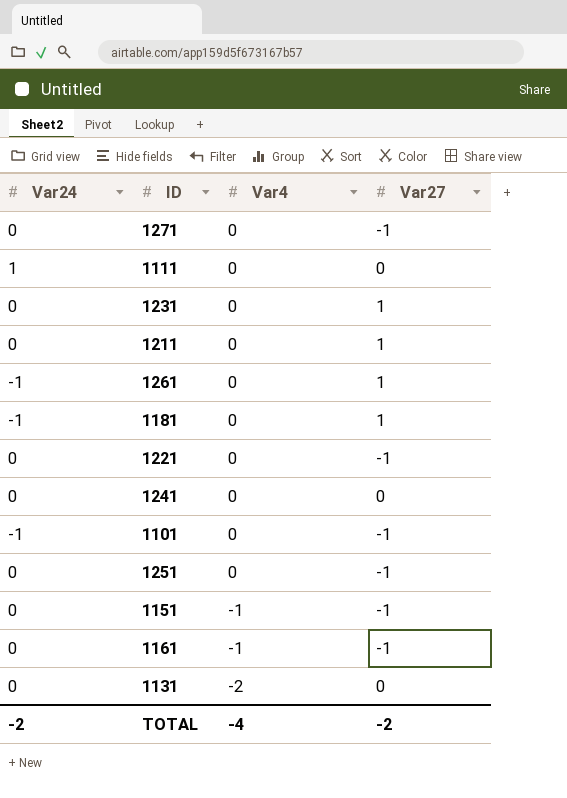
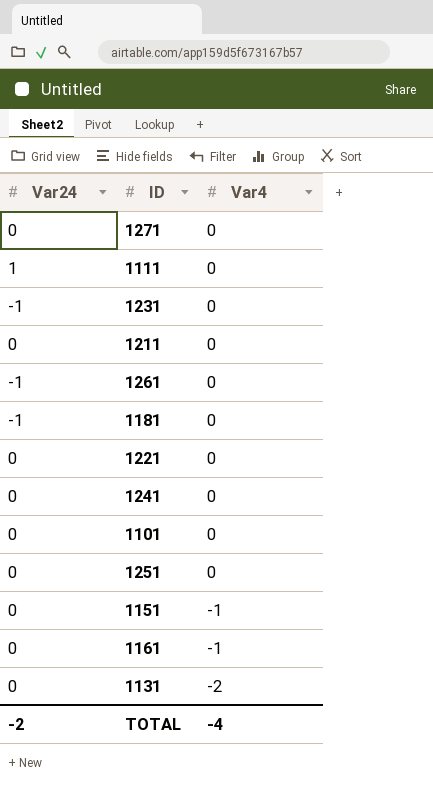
column Var27 | position: 4 -> none
1231 | Var24: 0 -> -1
1101 | Var24: -1 -> 0

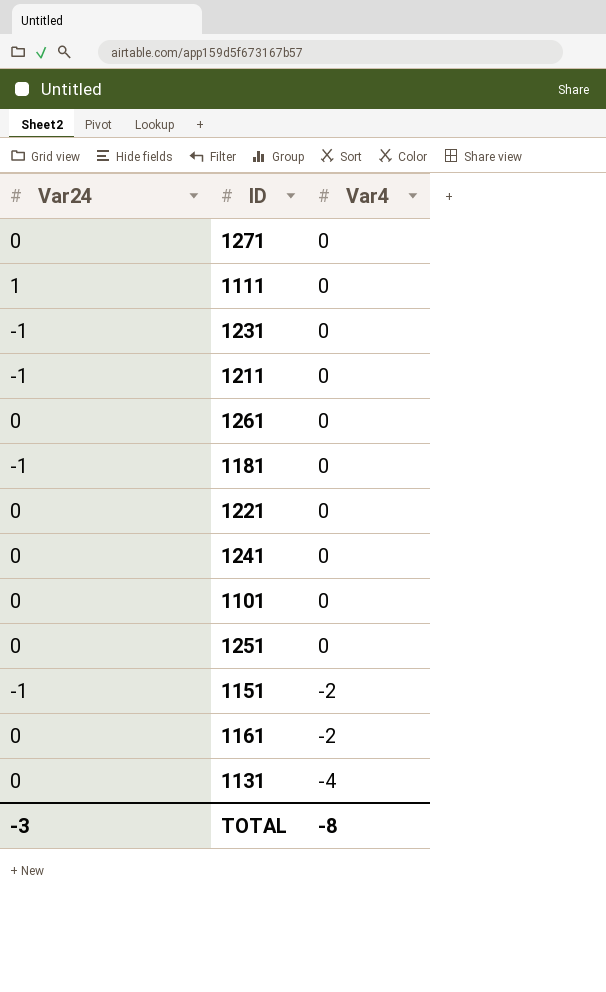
1211 | Var24: 0 -> -1
1261 | Var24: -1 -> 0
1151 | Var24: 0 -> -1
1151 | Var4: -1 -> -2
1161 | Var4: -1 -> -2
1131 | Var4: -2 -> -4
TOTAL | Var24: -2 -> -3
TOTAL | Var4: -4 -> -8

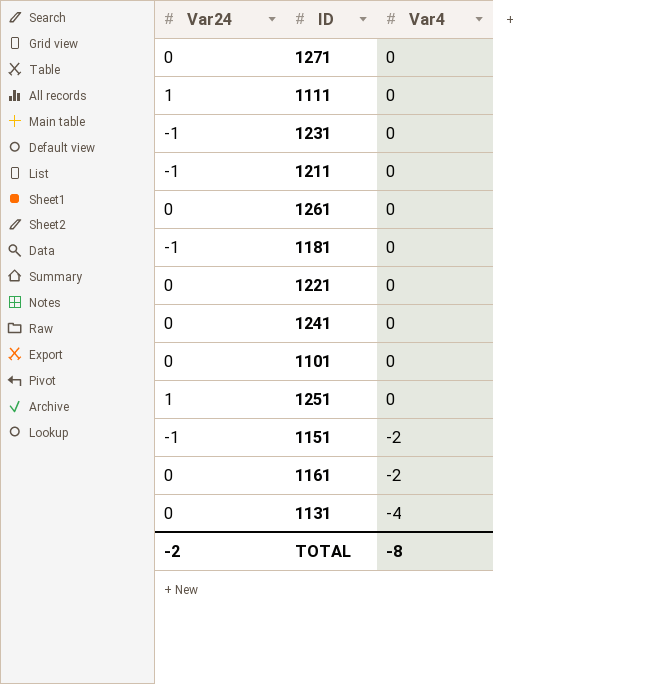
1251 | Var24: 0 -> 1
TOTAL | Var24: -3 -> -2

